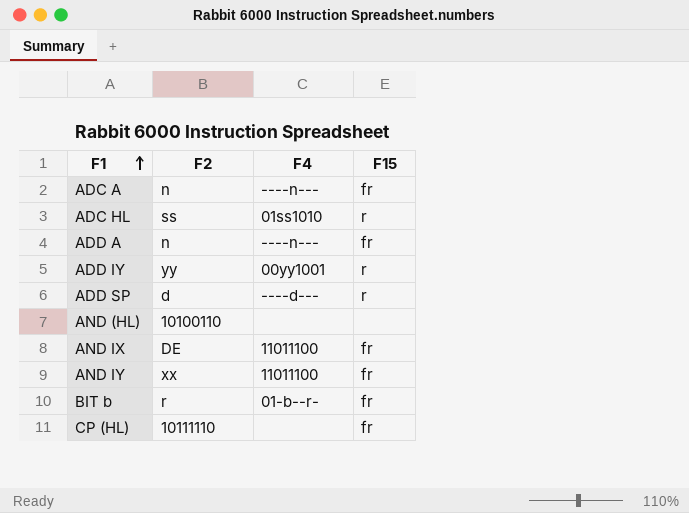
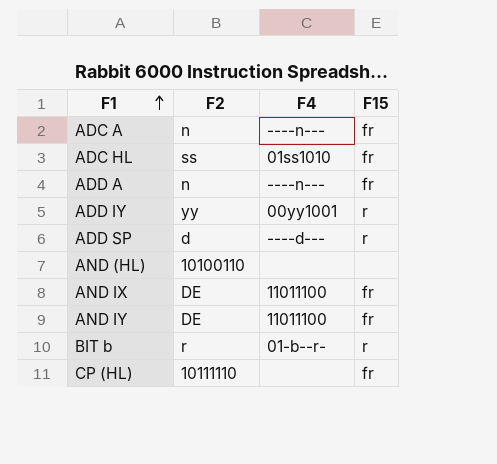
ADC HL | F15: r -> fr
AND IY | F2: xx -> DE
BIT b | F15: fr -> r

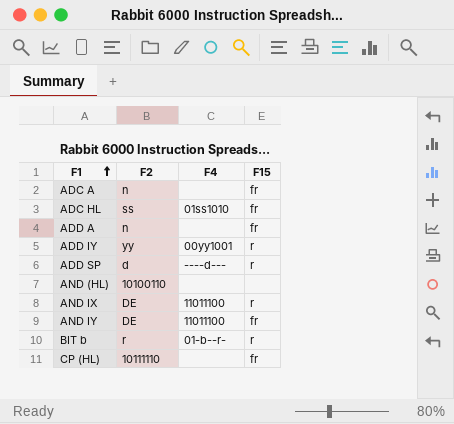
ADC A | F4: ----n--- -> none
ADD A | F4: ----n--- -> none
AND IX | F15: fr -> r

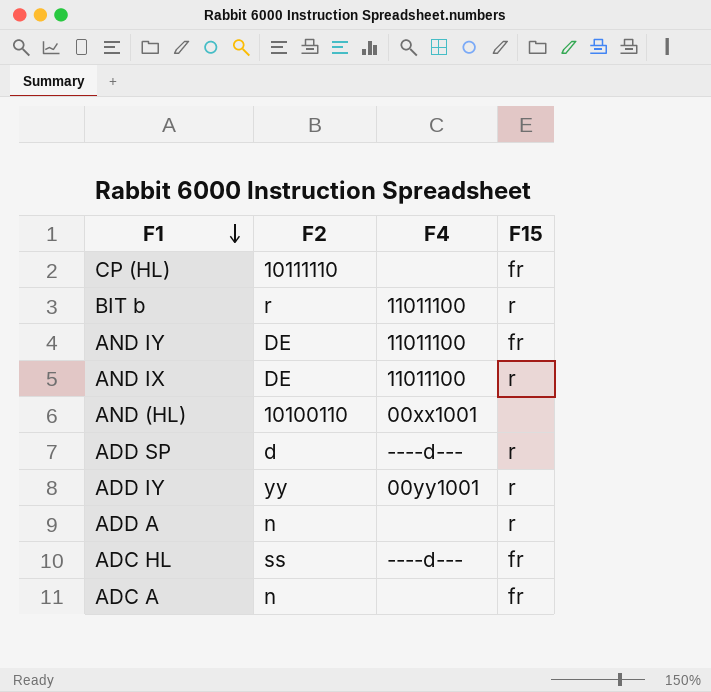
row order: F1 ascending -> F1 descending
BIT b | F4: 01-b--r- -> 11011100
AND (HL) | F4: none -> 00xx1001
ADD A | F15: fr -> r
ADC HL | F4: 01ss1010 -> ----d---

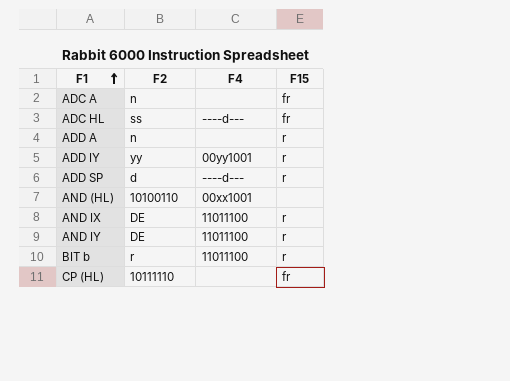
row order: F1 descending -> F1 ascending
AND IY | F15: fr -> r

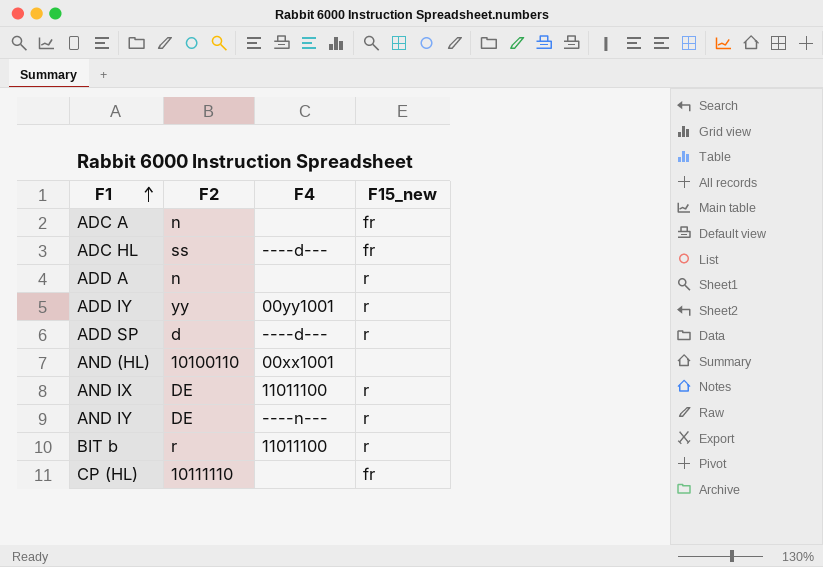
column name: F15 -> F15_new
AND IY | F4: 11011100 -> ----n---

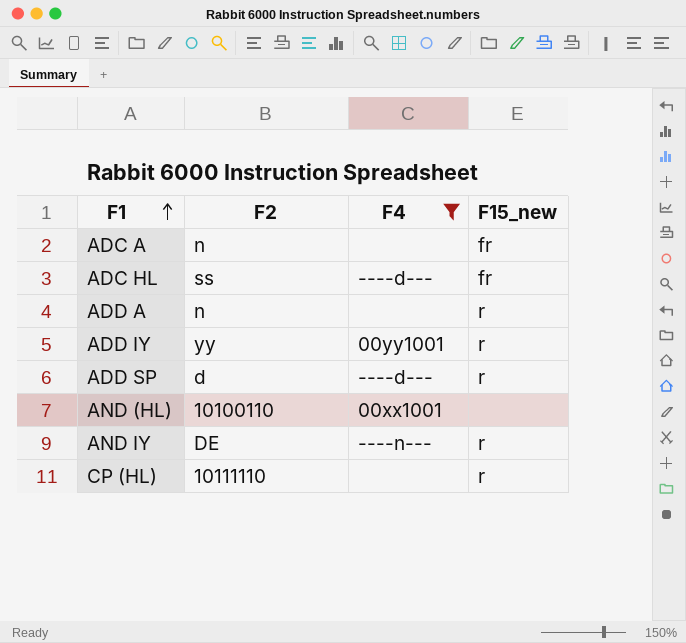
filter: none -> F4 != 11011100
CP (HL) | F15_new: fr -> r

